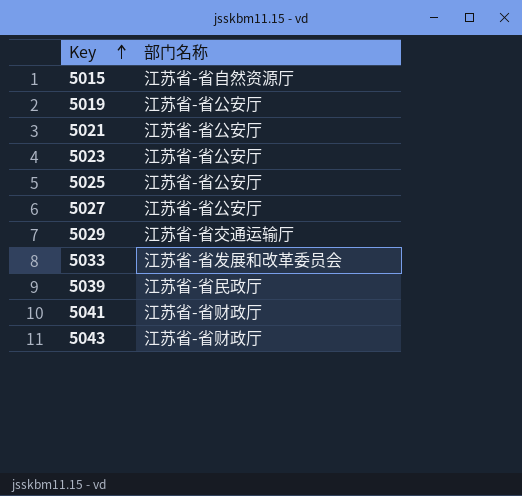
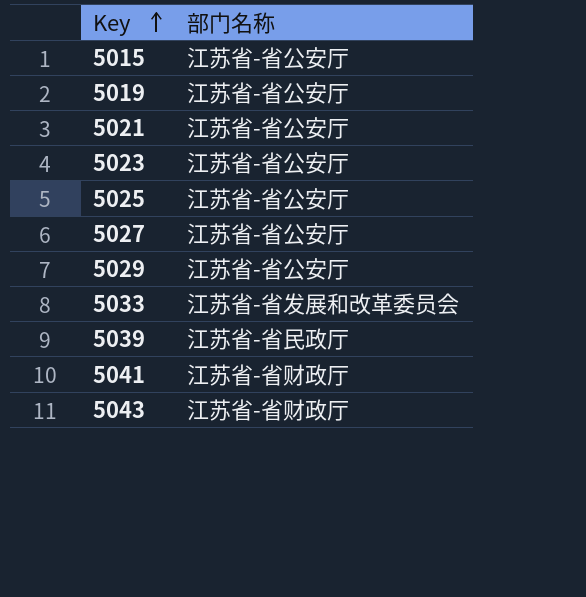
5015 | 部门名称: 江苏省-省自然资源厅 -> 江苏省-省公安厅
5029 | 部门名称: 江苏省-省交通运输厅 -> 江苏省-省公安厅

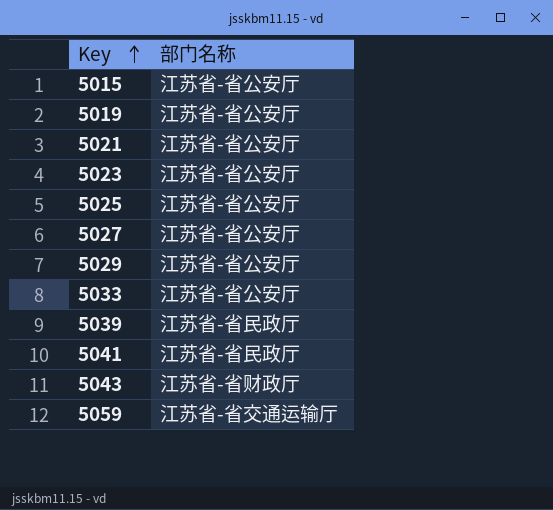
5033 | 部门名称: 江苏省-省发展和改革委员会 -> 江苏省-省公安厅
5041 | 部门名称: 江苏省-省财政厅 -> 江苏省-省民政厅
row 5059: none -> 江苏省-省交通运输厅

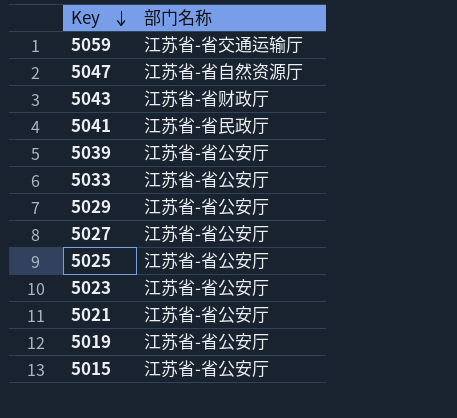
row order: Key ascending -> Key descending
row 5047: none -> 江苏省-省自然资源厅
5039 | 部门名称: 江苏省-省民政厅 -> 江苏省-省公安厅

